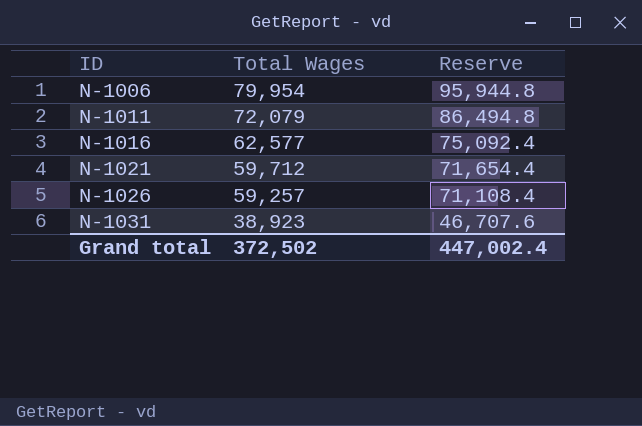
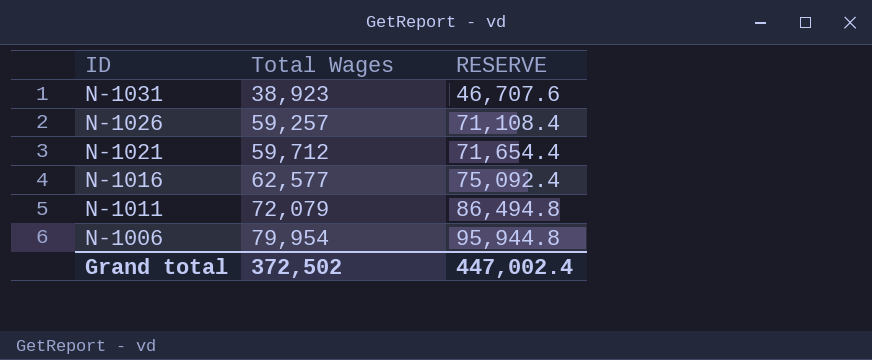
row order: ID ascending -> ID descending
column name: Reserve -> RESERVE

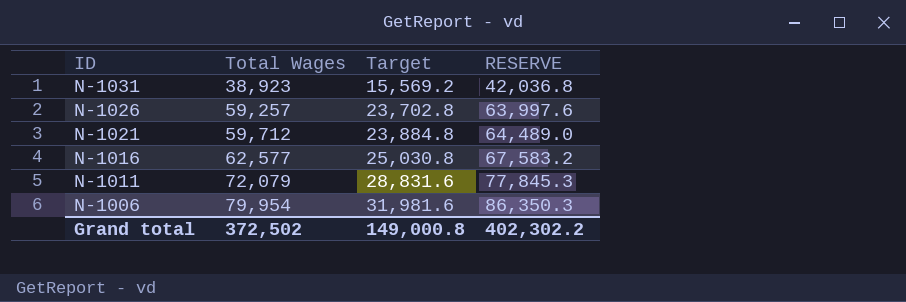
column Target | formula: none -> [Total Wages] * 0.4
column RESERVE | formula: [Total Wages] * 1.2 -> [Total Wages] * 1.08
Grand total | RESERVE: 447,002.4 -> 402,302.2

